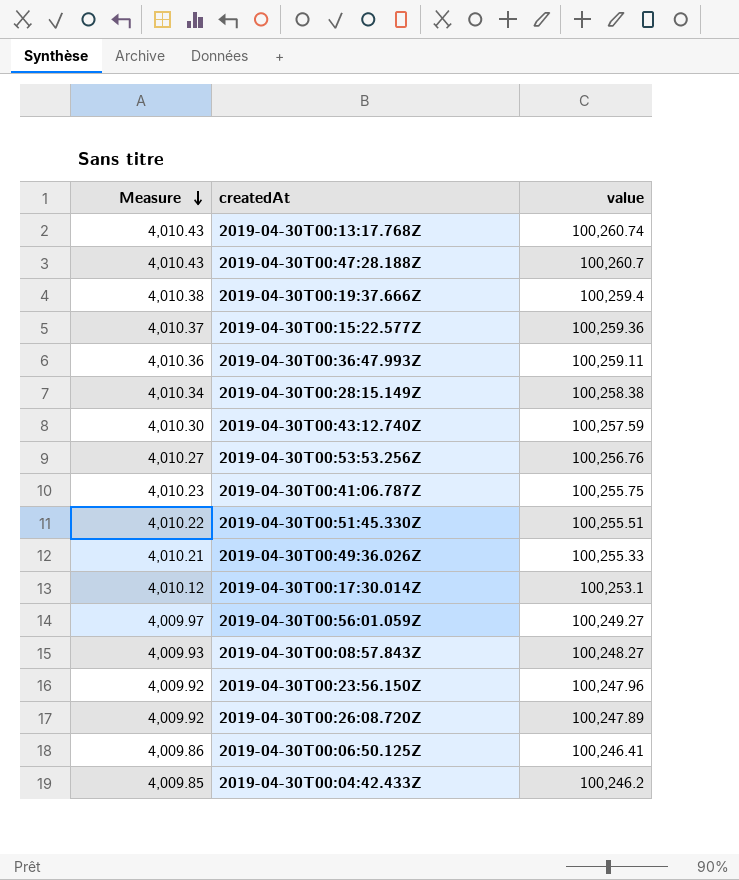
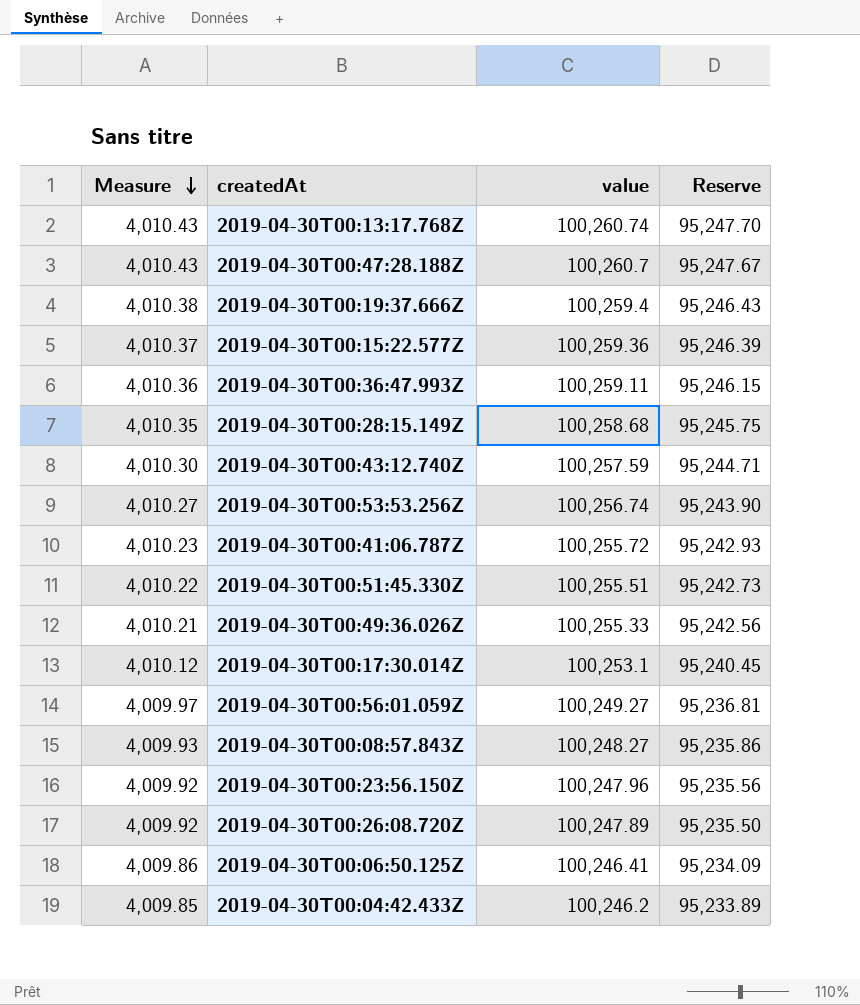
column Reserve | formula: none -> [value] * 0.95
2019-04-30T00:28:15.149Z | Measure: 4,010.34 -> 4,010.35
2019-04-30T00:28:15.149Z | value: 100,258.38 -> 100,258.68
2019-04-30T00:53:53.256Z | value: 100,256.76 -> 100,256.74
2019-04-30T00:41:06.787Z | value: 100,255.75 -> 100,255.72

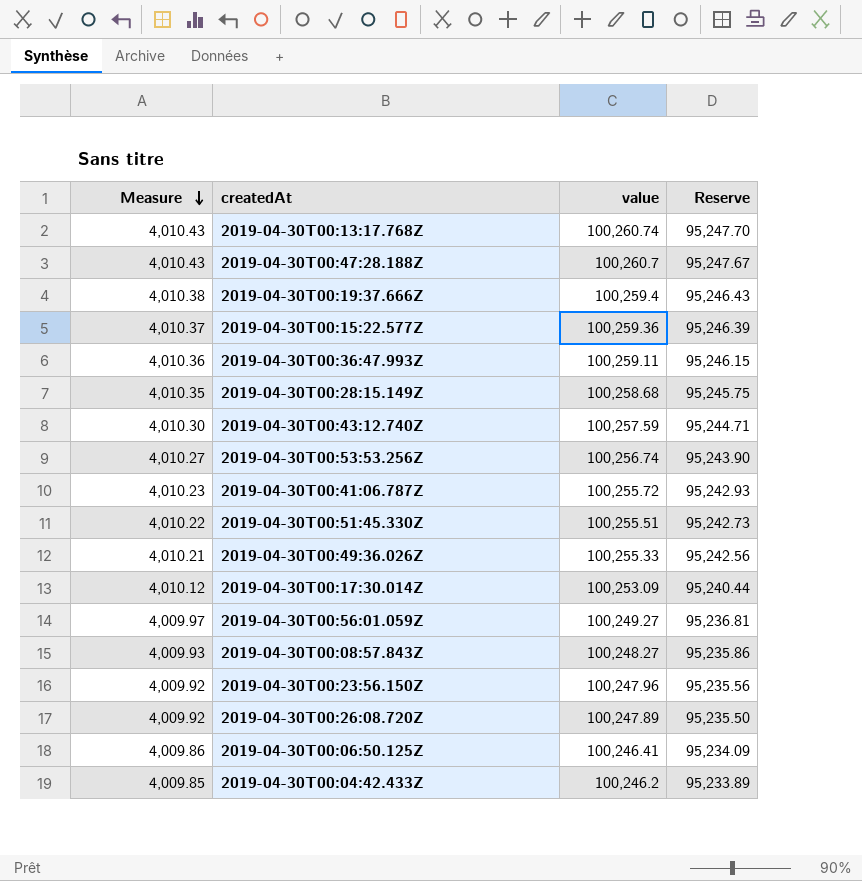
2019-04-30T00:17:30.014Z | value: 100,253.1 -> 100,253.09
2019-04-30T00:17:30.014Z | Reserve: 95,240.45 -> 95,240.44

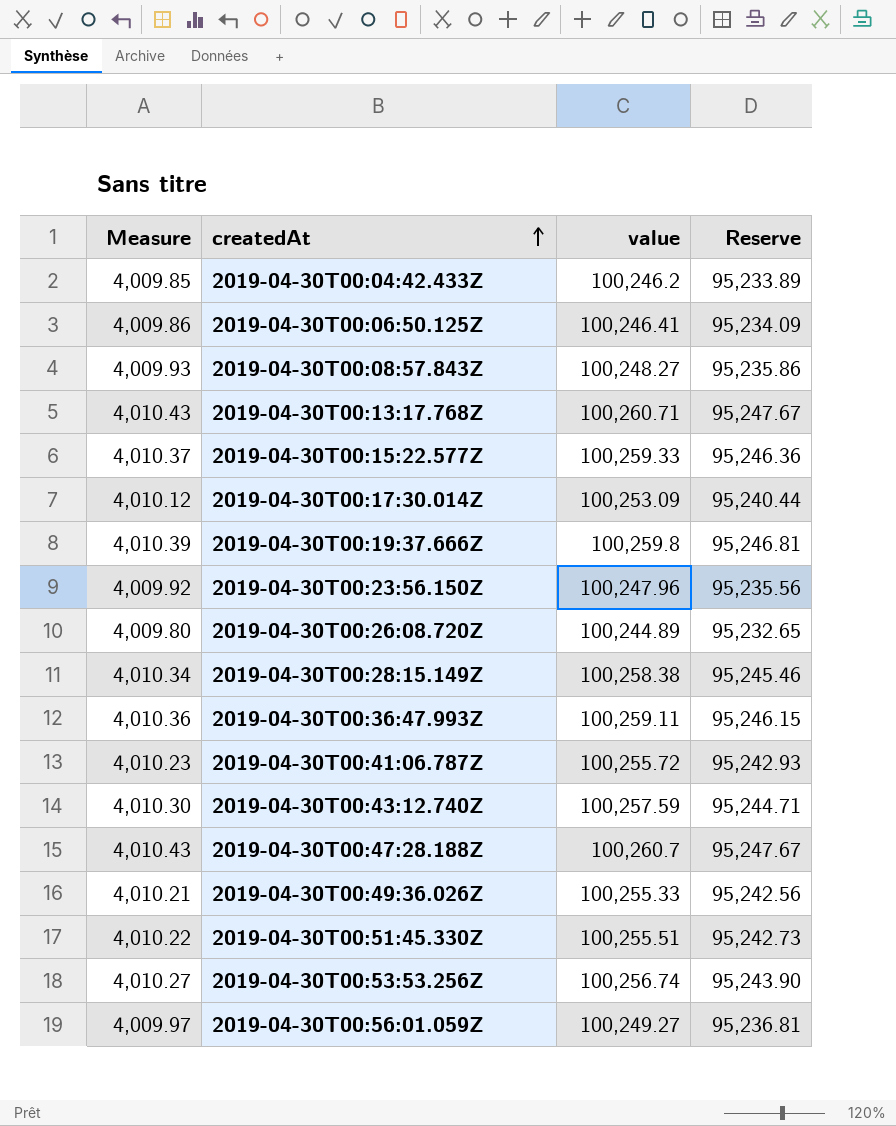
row order: Measure descending -> createdAt ascending
2019-04-30T00:13:17.768Z | value: 100,260.74 -> 100,260.71
2019-04-30T00:13:17.768Z | Reserve: 95,247.70 -> 95,247.67
2019-04-30T00:15:22.577Z | value: 100,259.36 -> 100,259.33
2019-04-30T00:15:22.577Z | Reserve: 95,246.39 -> 95,246.36
2019-04-30T00:19:37.666Z | Measure: 4,010.38 -> 4,010.39
2019-04-30T00:19:37.666Z | value: 100,259.4 -> 100,259.8
2019-04-30T00:19:37.666Z | Reserve: 95,246.43 -> 95,246.81
2019-04-30T00:26:08.720Z | Measure: 4,009.92 -> 4,009.80
2019-04-30T00:26:08.720Z | value: 100,247.89 -> 100,244.89
2019-04-30T00:26:08.720Z | Reserve: 95,235.50 -> 95,232.65
2019-04-30T00:28:15.149Z | Measure: 4,010.35 -> 4,010.34
2019-04-30T00:28:15.149Z | value: 100,258.68 -> 100,258.38
2019-04-30T00:28:15.149Z | Reserve: 95,245.75 -> 95,245.46

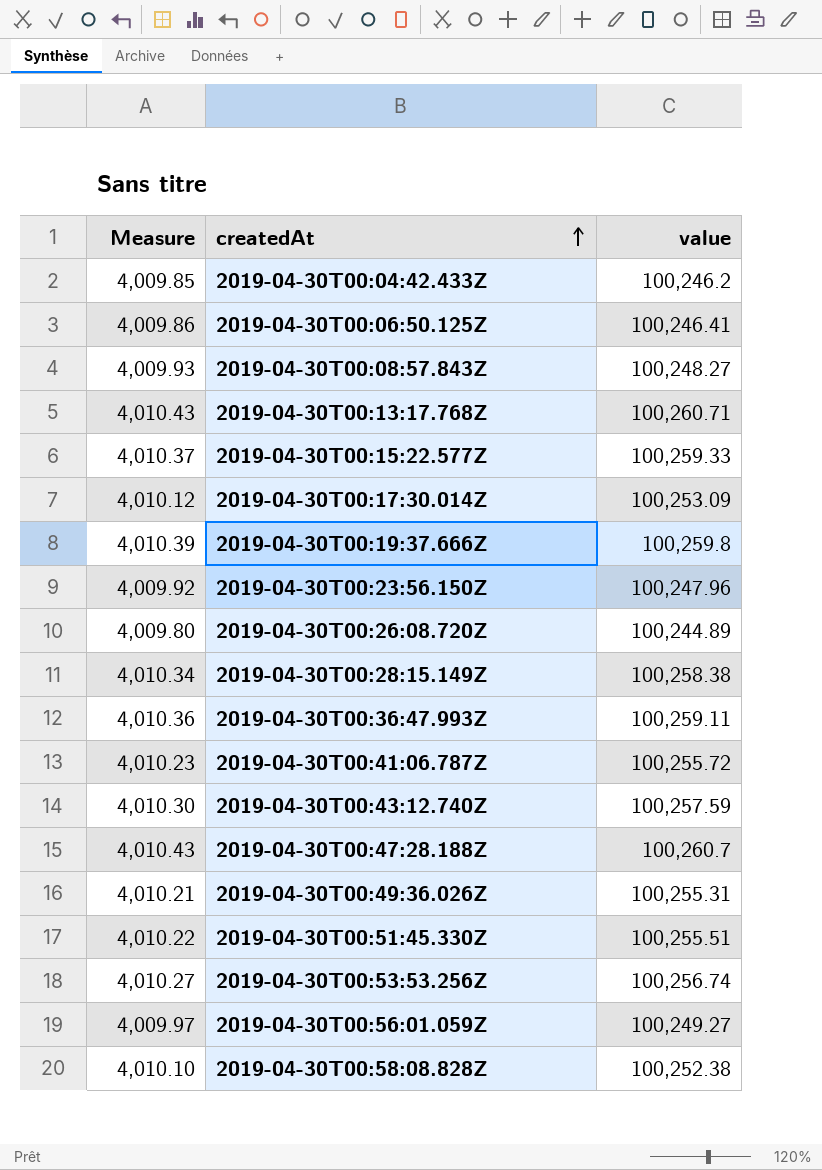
column Reserve | formula: [value] * 0.95 -> none
2019-04-30T00:49:36.026Z | value: 100,255.33 -> 100,255.31
row 2019-04-30T00:58:08.828Z: none -> 4,010.10 | 100,252.38

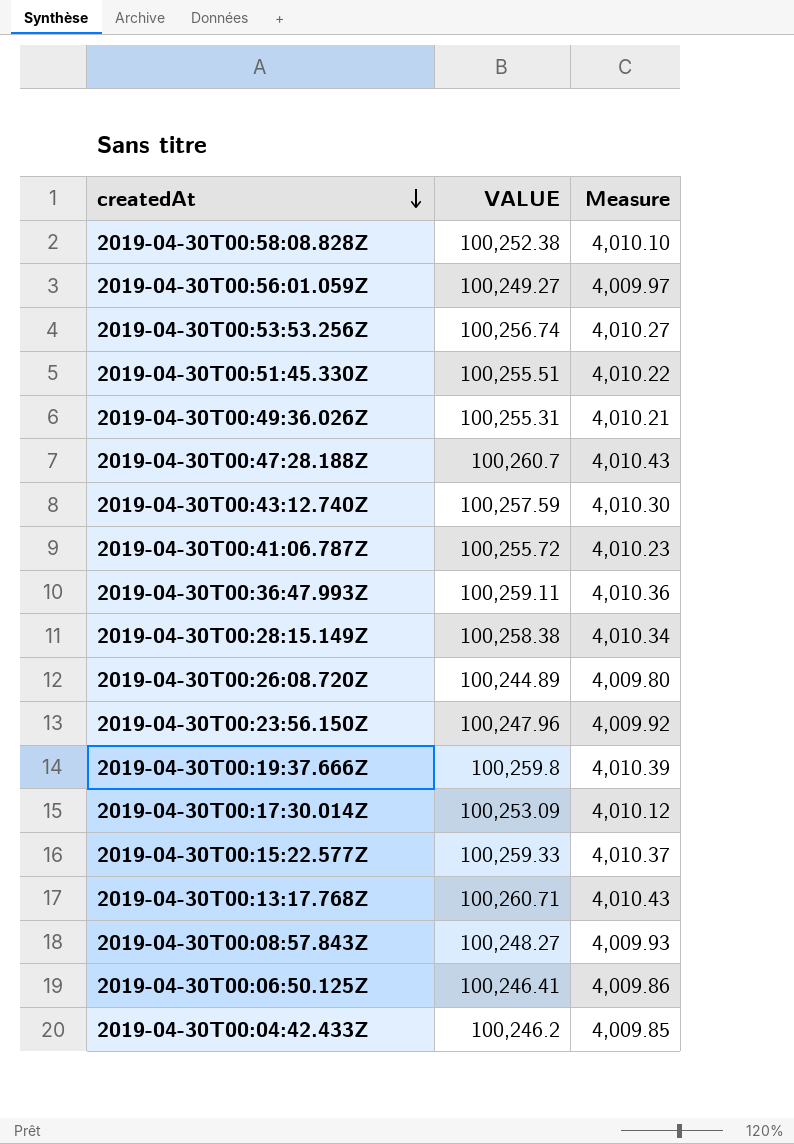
row order: createdAt ascending -> createdAt descending
column name: value -> VALUE
column Measure | position: 1 -> 3

